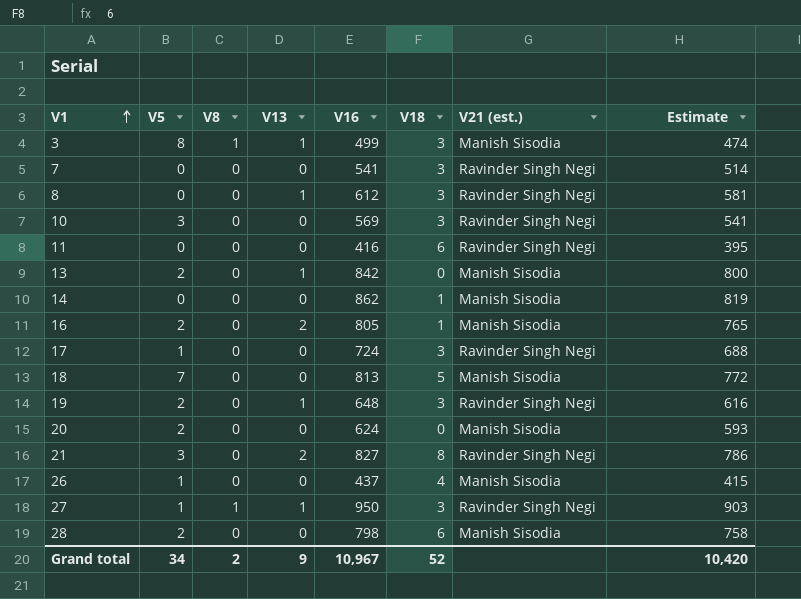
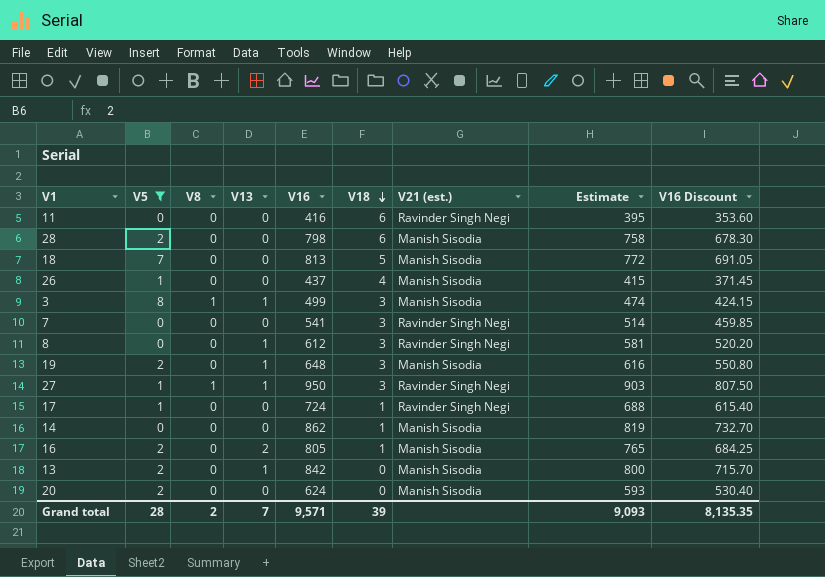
filter: none -> V5 != 3
row order: V1 ascending -> V18 descending
column V16 Discount | formula: none -> [V16] * 0.85
19 | V21 (est.): Ravinder Singh Negi -> Manish Sisodia
17 | V18: 3 -> 1
Grand total | V5: 34 -> 28
Grand total | V13: 9 -> 7
Grand total | V16: 10,967 -> 9,571
Grand total | V18: 52 -> 39
Grand total | Estimate: 10,420 -> 9,093

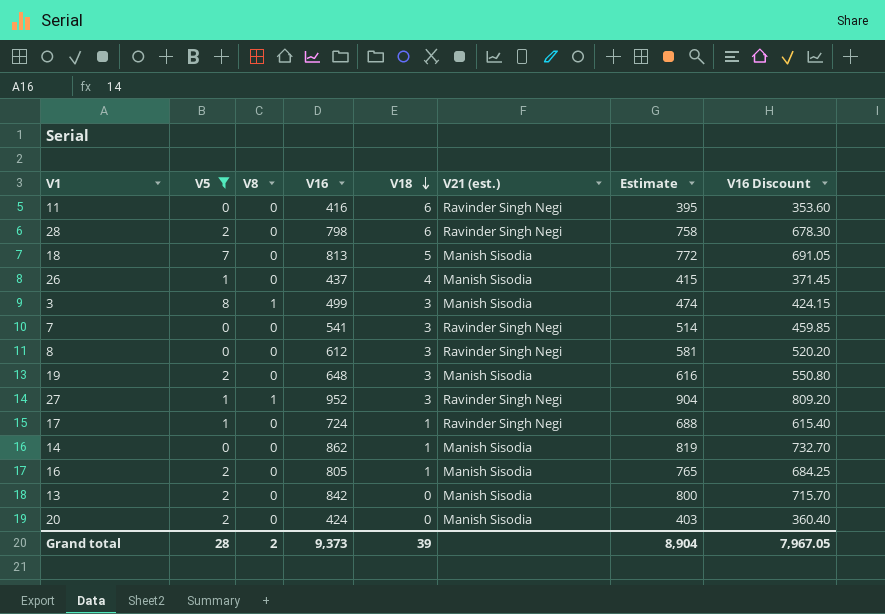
column V13 | position: 4 -> none
28 | V21 (est.): Manish Sisodia -> Ravinder Singh Negi
27 | V16: 950 -> 952
27 | Estimate: 903 -> 904
27 | V16 Discount: 807.50 -> 809.20
20 | V16: 624 -> 424
20 | Estimate: 593 -> 403
20 | V16 Discount: 530.40 -> 360.40
Grand total | V16: 9,571 -> 9,373
Grand total | Estimate: 9,093 -> 8,904
Grand total | V16 Discount: 8,135.35 -> 7,967.05

